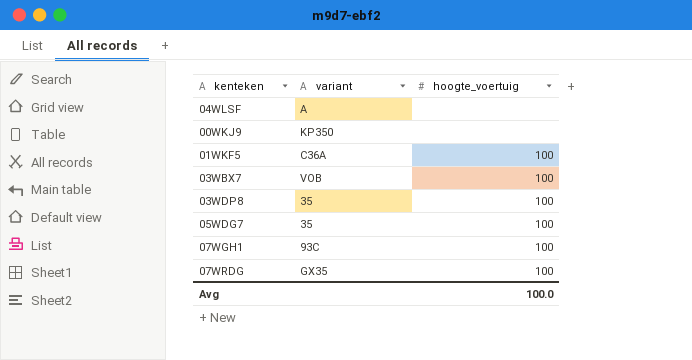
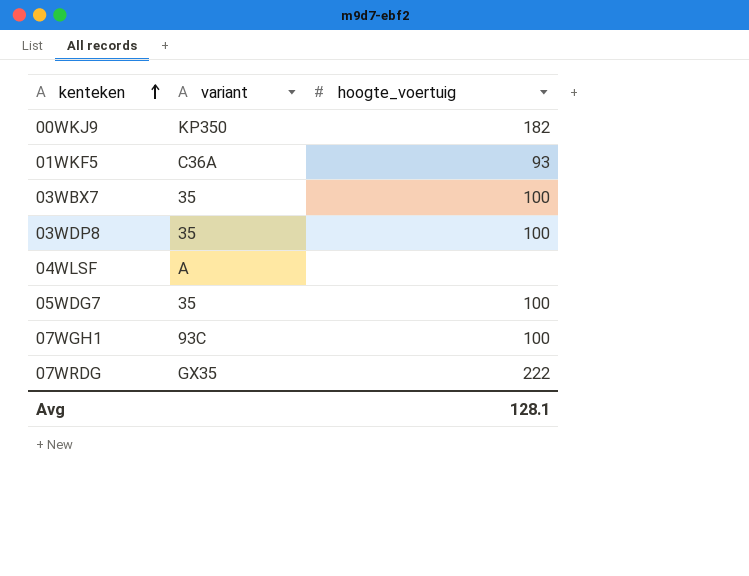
row order: none -> kenteken ascending
00WKJ9 | hoogte_voertuig: none -> 182
01WKF5 | hoogte_voertuig: 100 -> 93
03WBX7 | variant: VOB -> 35
07WRDG | hoogte_voertuig: 100 -> 222
Avg | hoogte_voertuig: 100.0 -> 128.1

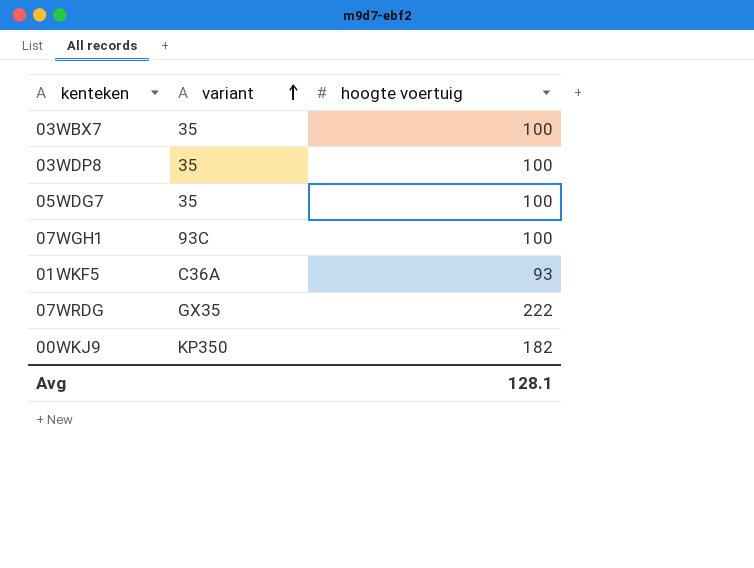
row order: kenteken ascending -> variant ascending
column name: hoogte_voertuig -> hoogte voertuig
row 04WLSF: A | none -> none

